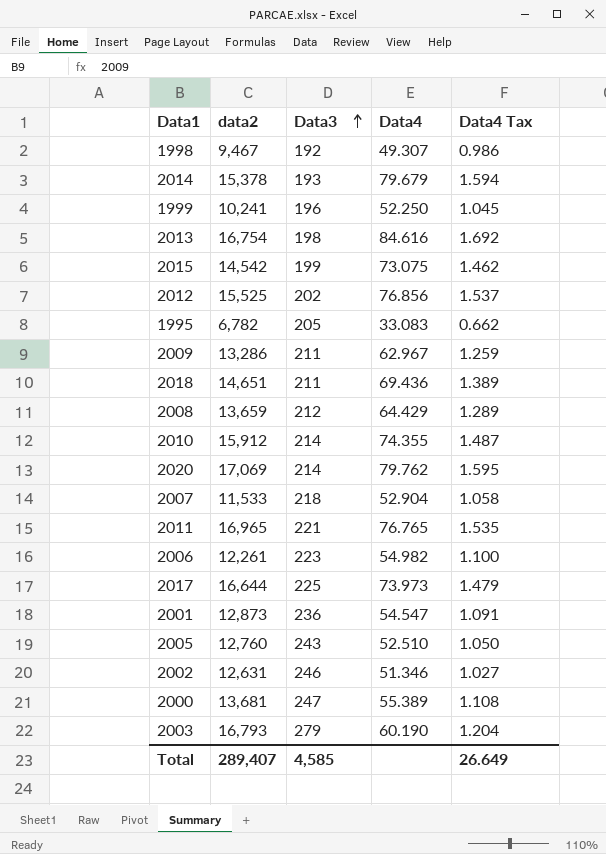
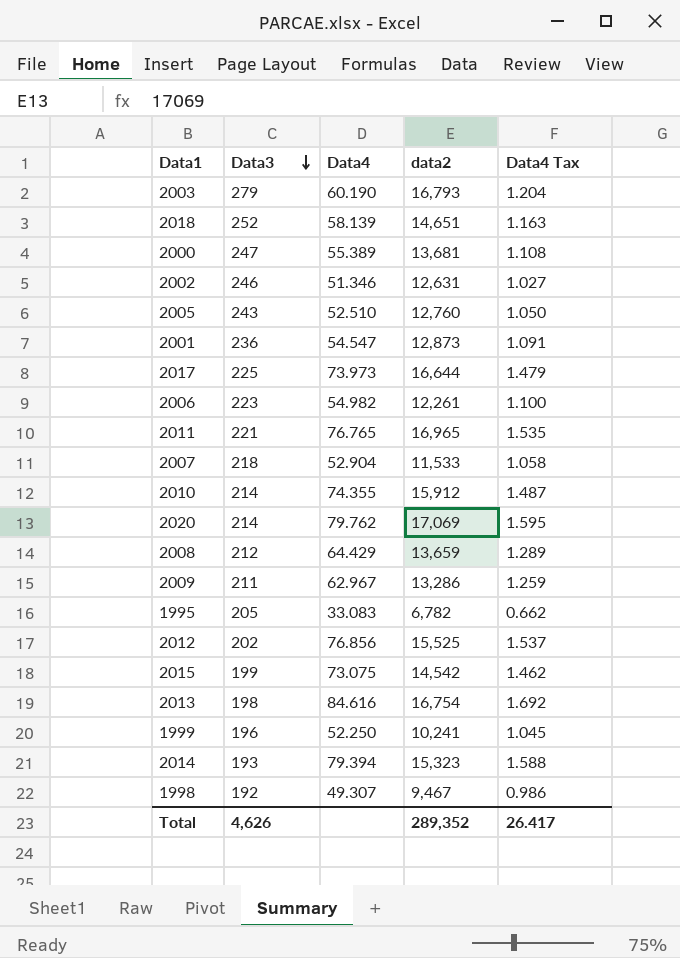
row order: Data3 ascending -> Data3 descending
column data2 | position: 2 -> 4
2018 | Data3: 211 -> 252
2018 | Data4: 69.436 -> 58.139
2018 | Data4 Tax: 1.389 -> 1.163
2014 | Data4: 79.679 -> 79.394
2014 | data2: 15,378 -> 15,323
2014 | Data4 Tax: 1.594 -> 1.588
Total | Data3: 4,585 -> 4,626
Total | data2: 289,407 -> 289,352
Total | Data4 Tax: 26.649 -> 26.417

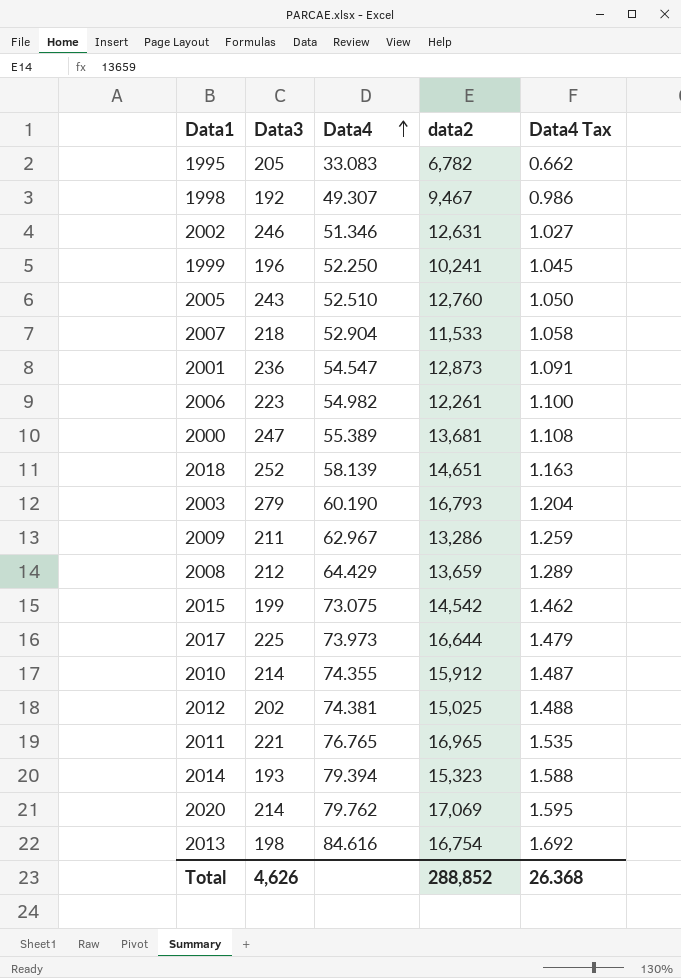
row order: Data3 descending -> Data4 ascending
2012 | Data4: 76.856 -> 74.381
2012 | data2: 15,525 -> 15,025
2012 | Data4 Tax: 1.537 -> 1.488
Total | data2: 289,352 -> 288,852
Total | Data4 Tax: 26.417 -> 26.368

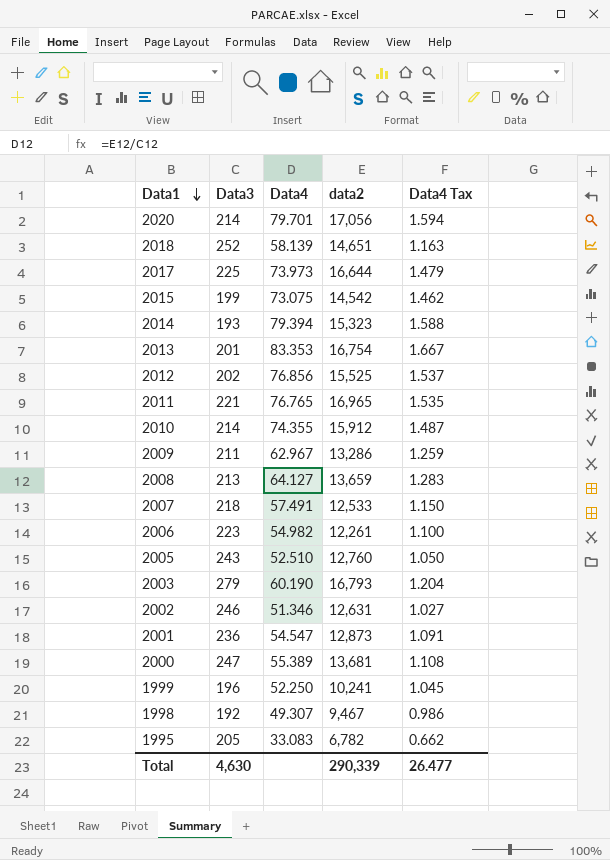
row order: Data4 ascending -> Data1 descending
2020 | Data4: 79.762 -> 79.701
2020 | data2: 17,069 -> 17,056
2020 | Data4 Tax: 1.595 -> 1.594
2013 | Data3: 198 -> 201
2013 | Data4: 84.616 -> 83.353
2013 | Data4 Tax: 1.692 -> 1.667
2012 | Data4: 74.381 -> 76.856
2012 | data2: 15,025 -> 15,525
2012 | Data4 Tax: 1.488 -> 1.537
2008 | Data3: 212 -> 213
2008 | Data4: 64.429 -> 64.127
2008 | Data4 Tax: 1.289 -> 1.283
2007 | Data4: 52.904 -> 57.491
2007 | data2: 11,533 -> 12,533
2007 | Data4 Tax: 1.058 -> 1.150
Total | Data3: 4,626 -> 4,630
Total | data2: 288,852 -> 290,339
Total | Data4 Tax: 26.368 -> 26.477

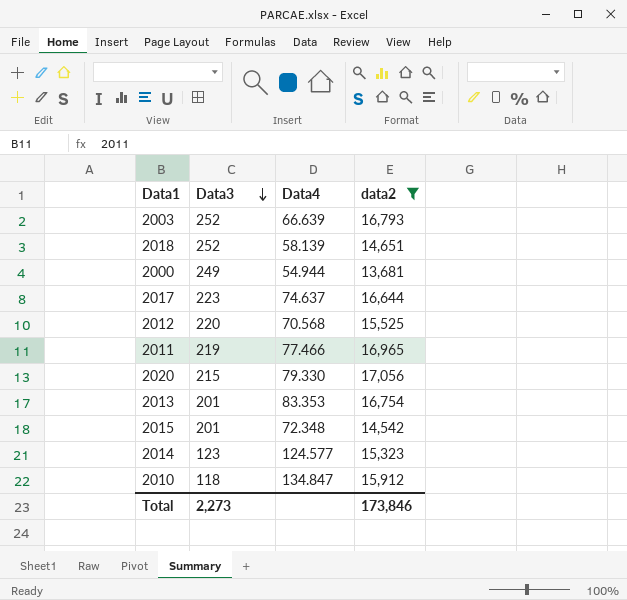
filter: none -> data2 >= 13,681
row order: Data1 descending -> Data3 descending
column Data4 Tax | formula: [Data4] * 0.02 -> none
2003 | Data3: 279 -> 252
2003 | Data4: 60.190 -> 66.639
2000 | Data3: 247 -> 249
2000 | Data4: 55.389 -> 54.944
2017 | Data3: 225 -> 223
2017 | Data4: 73.973 -> 74.637
2012 | Data3: 202 -> 220
2012 | Data4: 76.856 -> 70.568
2011 | Data3: 221 -> 219
2011 | Data4: 76.765 -> 77.466
2020 | Data3: 214 -> 215
2020 | Data4: 79.701 -> 79.330
2015 | Data3: 199 -> 201
2015 | Data4: 73.075 -> 72.348
2014 | Data3: 193 -> 123
2014 | Data4: 79.394 -> 124.577
2010 | Data3: 214 -> 118
2010 | Data4: 74.355 -> 134.847
Total | Data3: 4,630 -> 2,273
Total | data2: 290,339 -> 173,846

